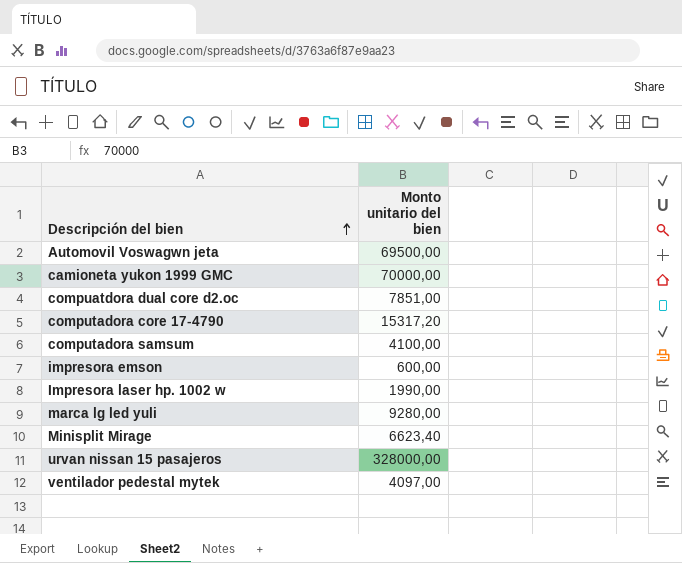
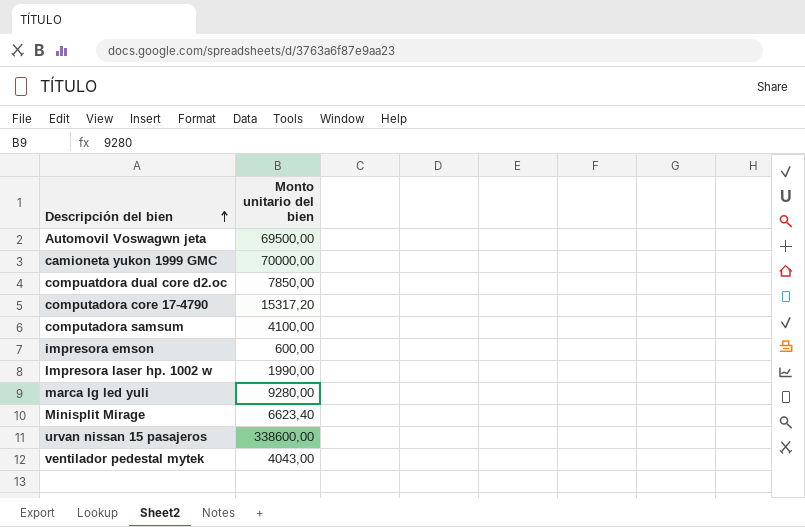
compuatdora dual core d2.oc | Monto unitario del bien: 7851,00 -> 7850,00
urvan nissan 15 pasajeros | Monto unitario del bien: 328000,00 -> 338600,00
ventilador pedestal mytek | Monto unitario del bien: 4097,00 -> 4043,00

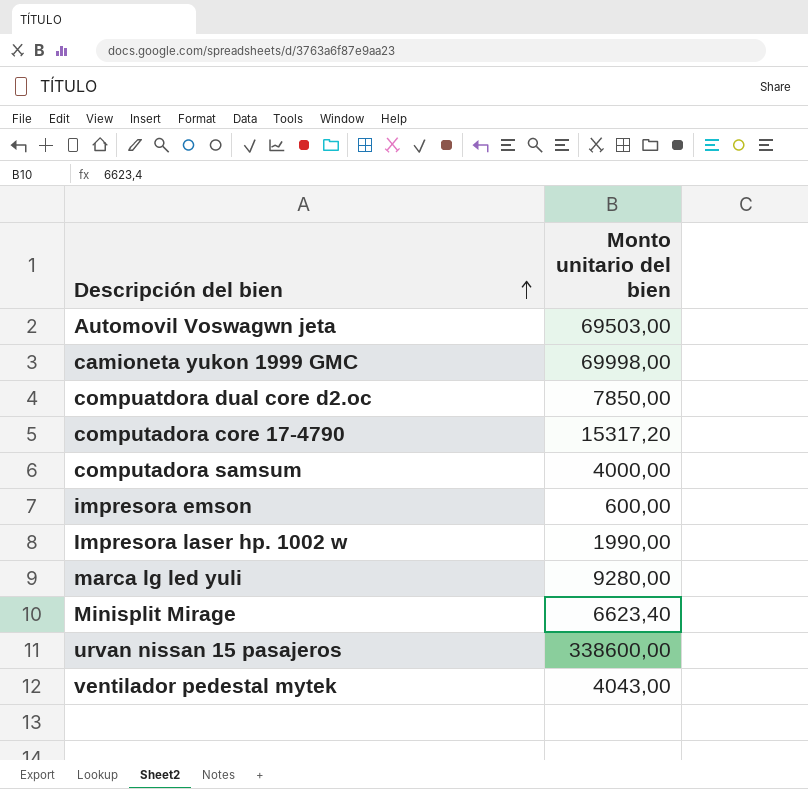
Automovil Voswagwn jeta | Monto unitario del bien: 69500,00 -> 69503,00
camioneta yukon 1999 GMC | Monto unitario del bien: 70000,00 -> 69998,00
computadora samsum | Monto unitario del bien: 4100,00 -> 4000,00

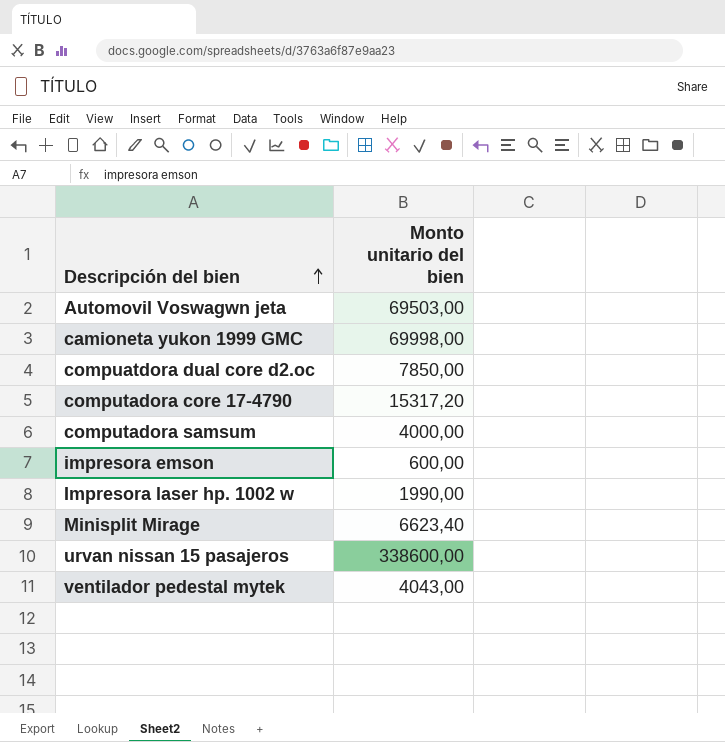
row marca lg led yuli: 9280,00 -> none

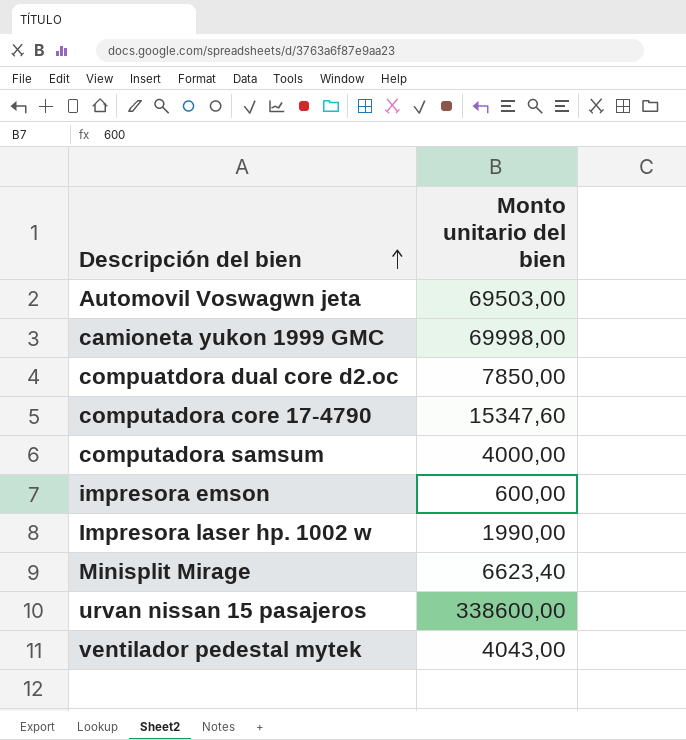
computadora core 17-4790 | Monto unitario del bien: 15317,20 -> 15347,60

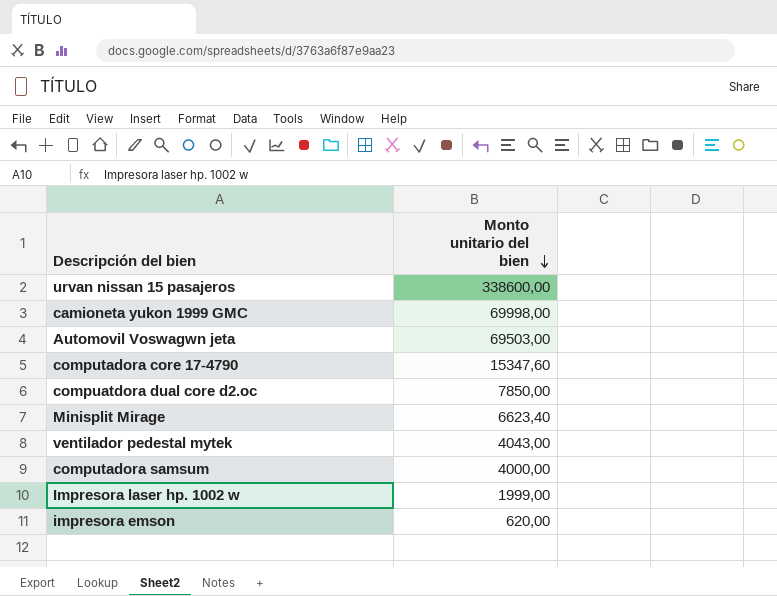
row order: Descripción del bien ascending -> Monto unitario del bien descending
Impresora laser hp. 1002 w | Monto unitario del bien: 1990,00 -> 1999,00
impresora emson | Monto unitario del bien: 600,00 -> 620,00

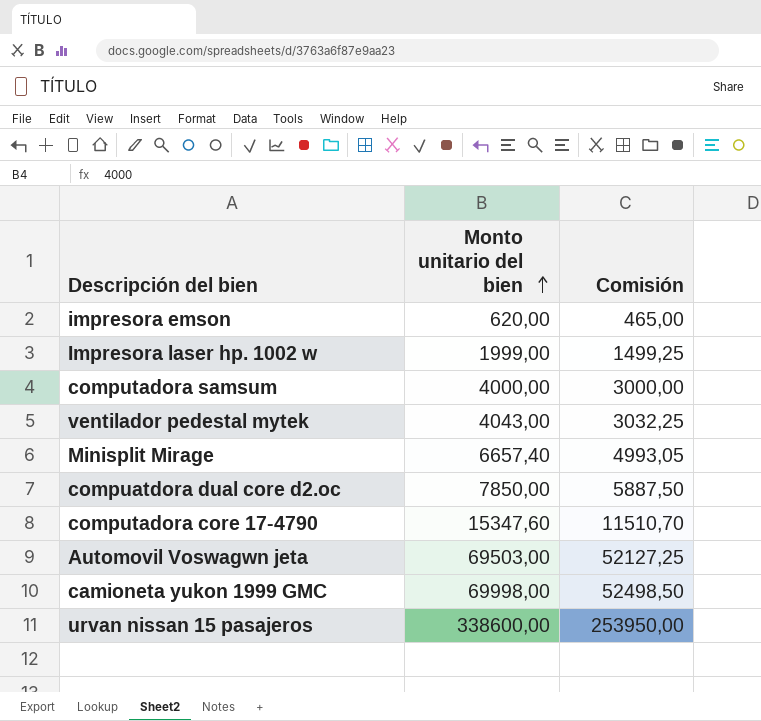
row order: Monto unitario del bien descending -> Monto unitario del bien ascending
column Comisión | formula: none -> [Monto unitario del bien] * 0,75
Minisplit Mirage | Monto unitario del bien: 6623,40 -> 6657,40

